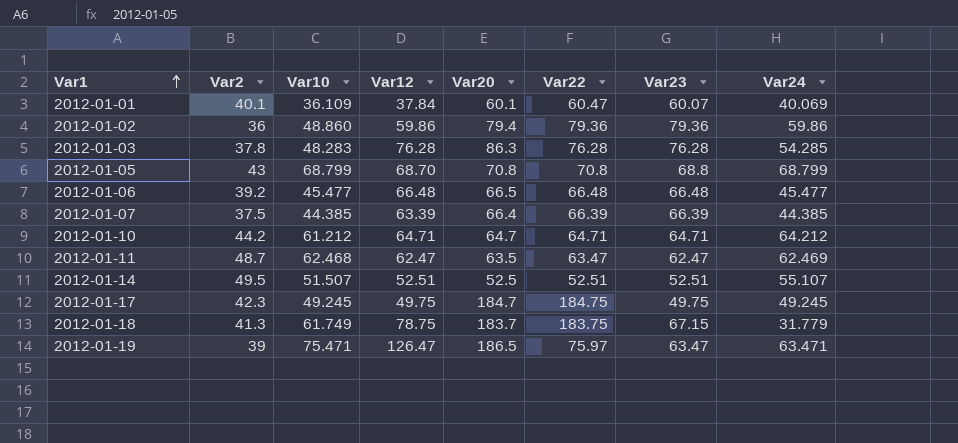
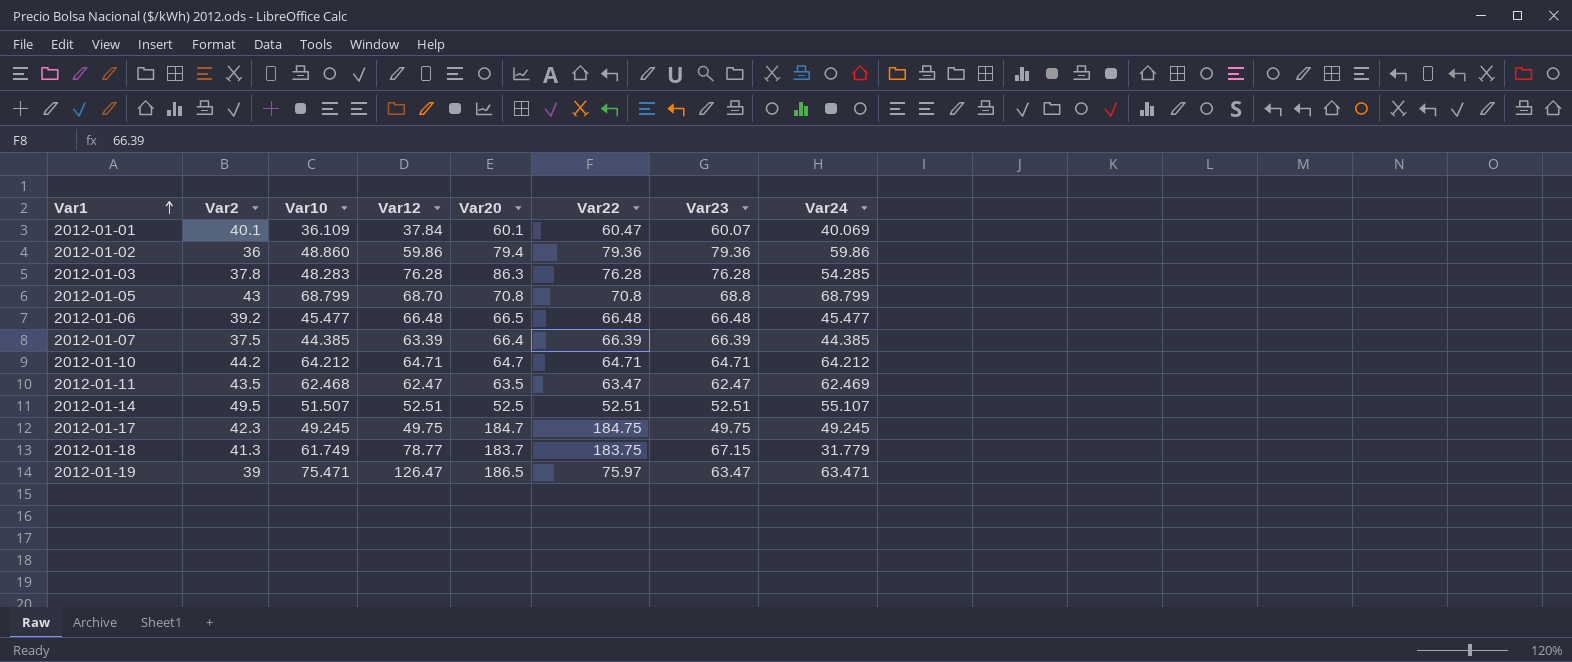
2012-01-10 | Var10: 61.212 -> 64.212
2012-01-11 | Var2: 48.7 -> 43.5
2012-01-18 | Var12: 78.75 -> 78.77

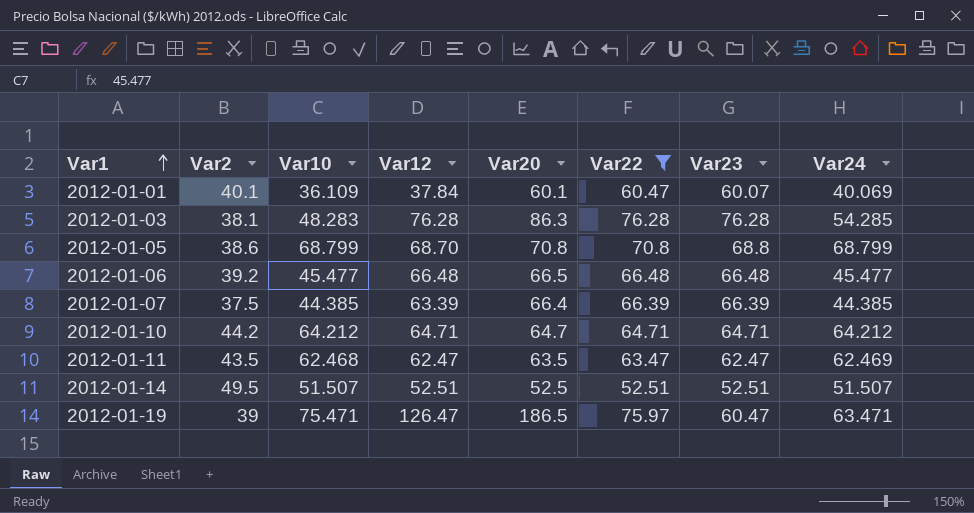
filter: none -> Var22 <= 76.28
2012-01-03 | Var2: 37.8 -> 38.1
2012-01-05 | Var2: 43 -> 38.6
2012-01-14 | Var24: 55.107 -> 51.507
2012-01-19 | Var23: 63.47 -> 60.47

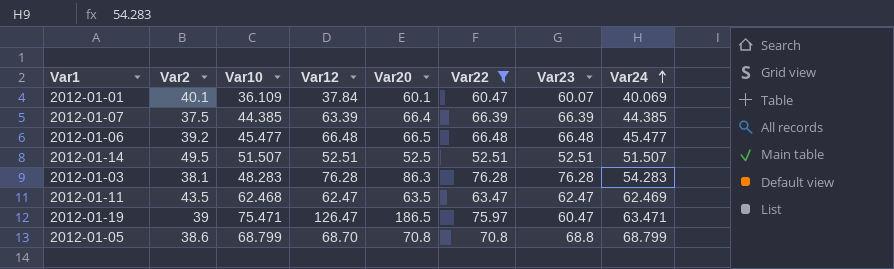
row order: Var1 ascending -> Var24 ascending
row 2012-01-10: 44.2 | 64.212 | 64.71 | 64.7 | 64.71 | 64.71 | 64.212 -> none
2012-01-03 | Var24: 54.285 -> 54.283

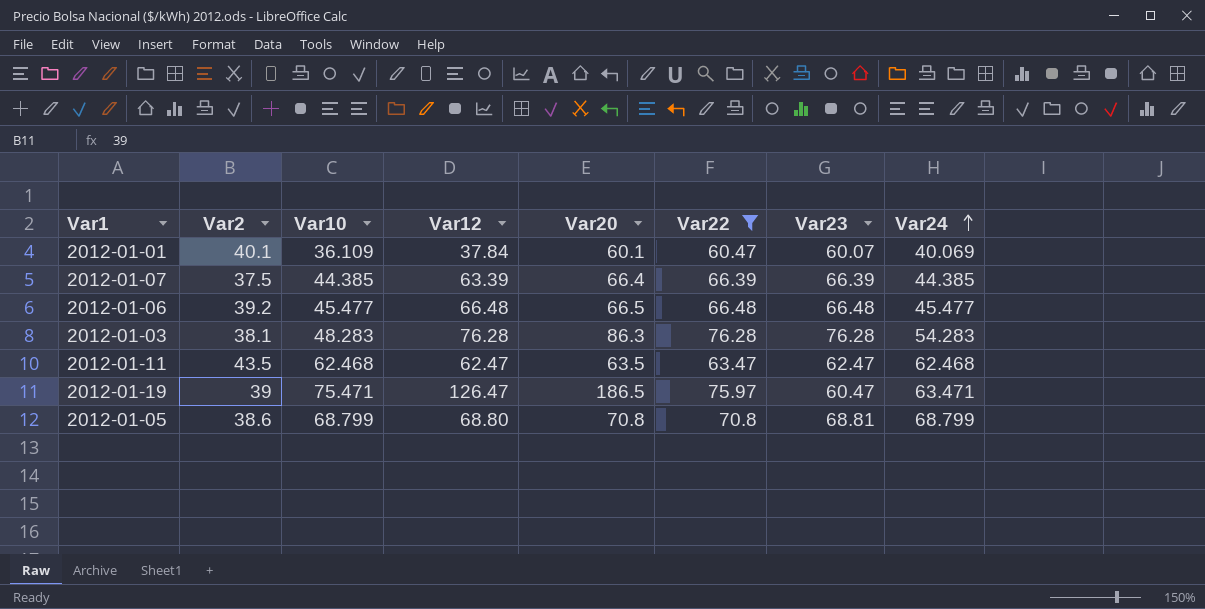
row 2012-01-14: 49.5 | 51.507 | 52.51 | 52.5 | 52.51 | 52.51 | 51.507 -> none
2012-01-11 | Var24: 62.469 -> 62.468
2012-01-05 | Var12: 68.70 -> 68.80
2012-01-05 | Var23: 68.8 -> 68.81

